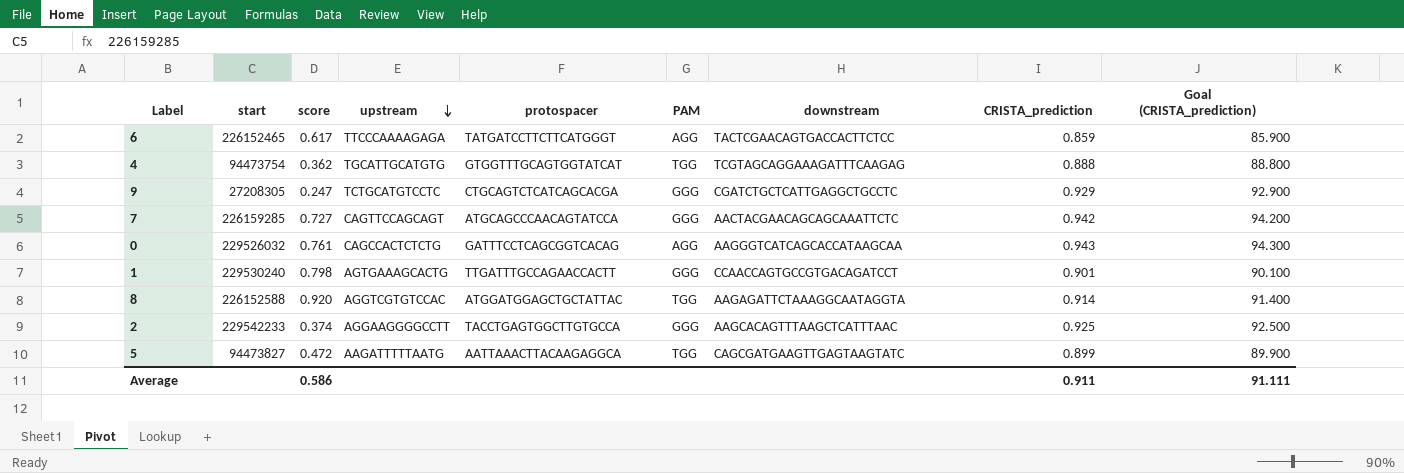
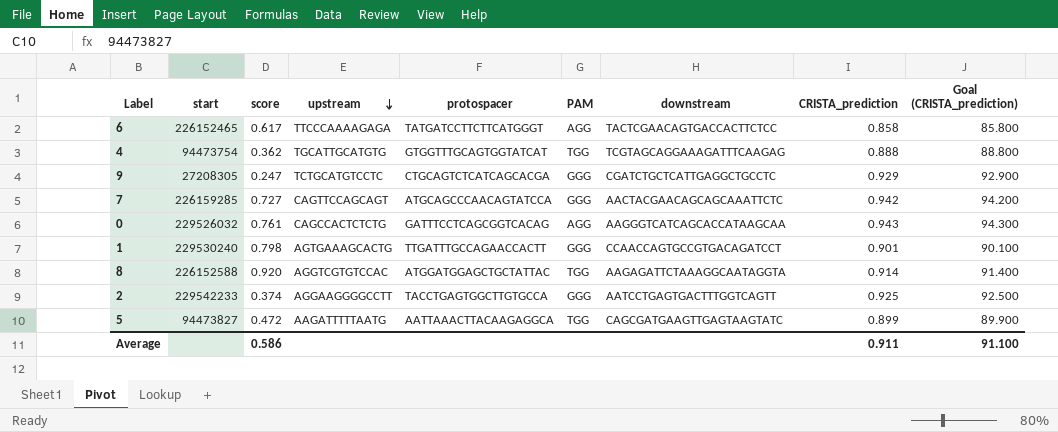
6 | CRISTA_prediction: 0.859 -> 0.858
6 | Goal (CRISTA_prediction): 85.900 -> 85.800
2 | downstream: AAGCACAGTTTAAGCTCATTTAAC -> AATCCTGAGTGACTTTGGTCAGTT
Average | Goal (CRISTA_prediction): 91.111 -> 91.100

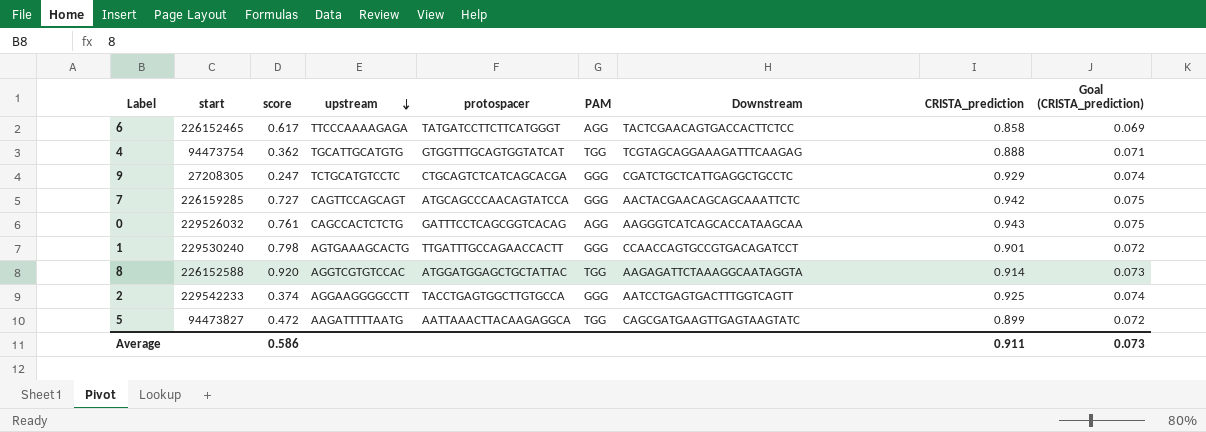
column name: downstream -> Downstream
column Goal (CRISTA_prediction) | formula: [CRISTA_prediction] * 100 -> [CRISTA_prediction] * 0.08
Average | Goal (CRISTA_prediction): 91.100 -> 0.073

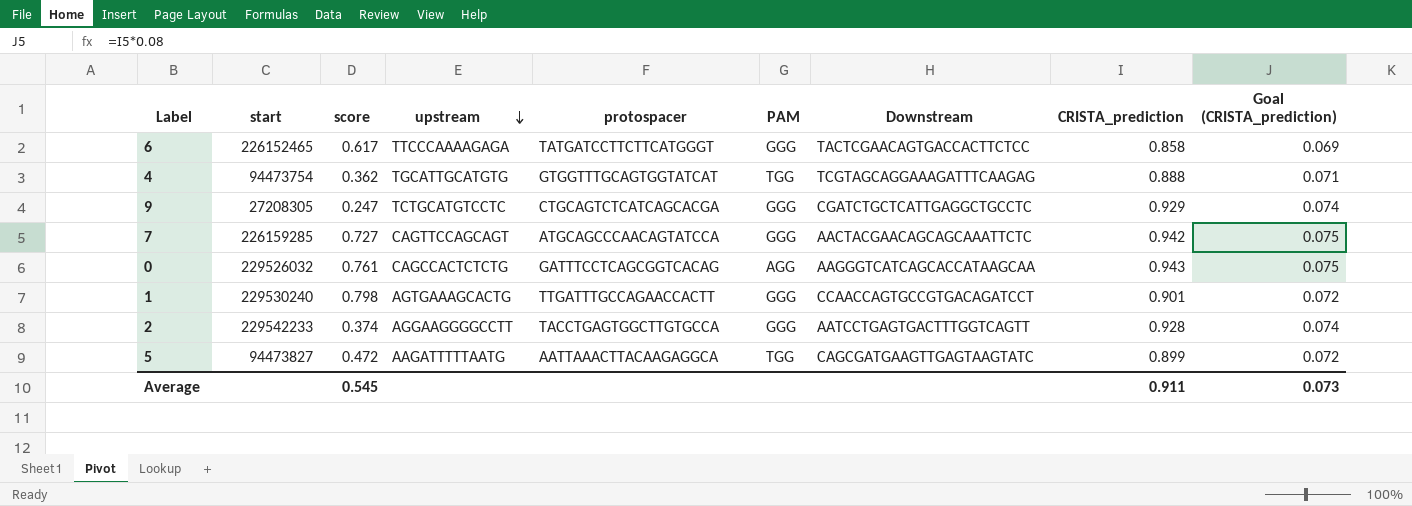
row 8: 226152588 | 0.920 | AGGTCGTGTCCAC | ATGGATGGAGCTGCTATTAC | TGG | AAGAGATTCTAAAGGCAATAGGTA | 0.914 | 0.073 -> none
6 | PAM: AGG -> GGG
2 | CRISTA_prediction: 0.925 -> 0.928
Average | score: 0.586 -> 0.545

